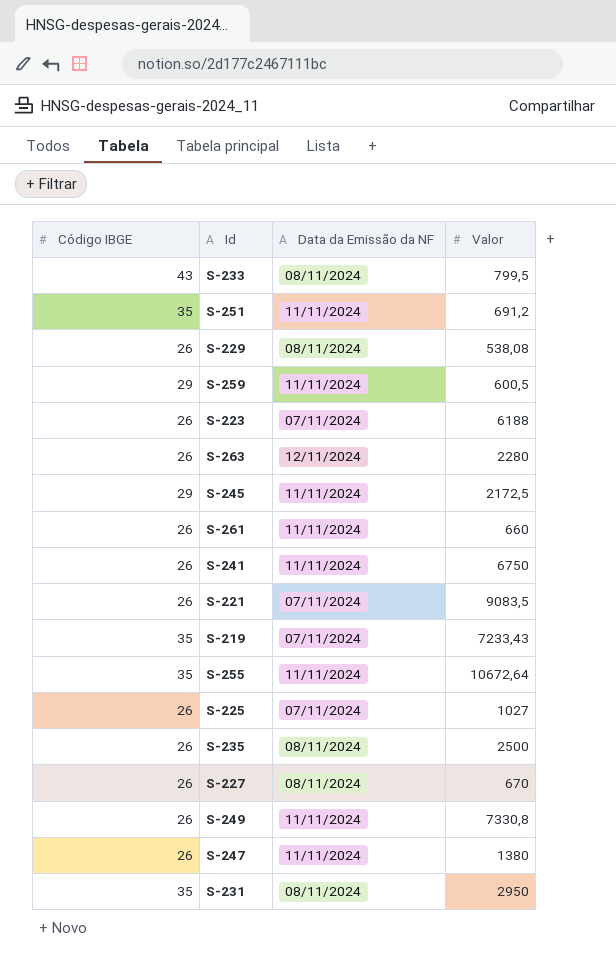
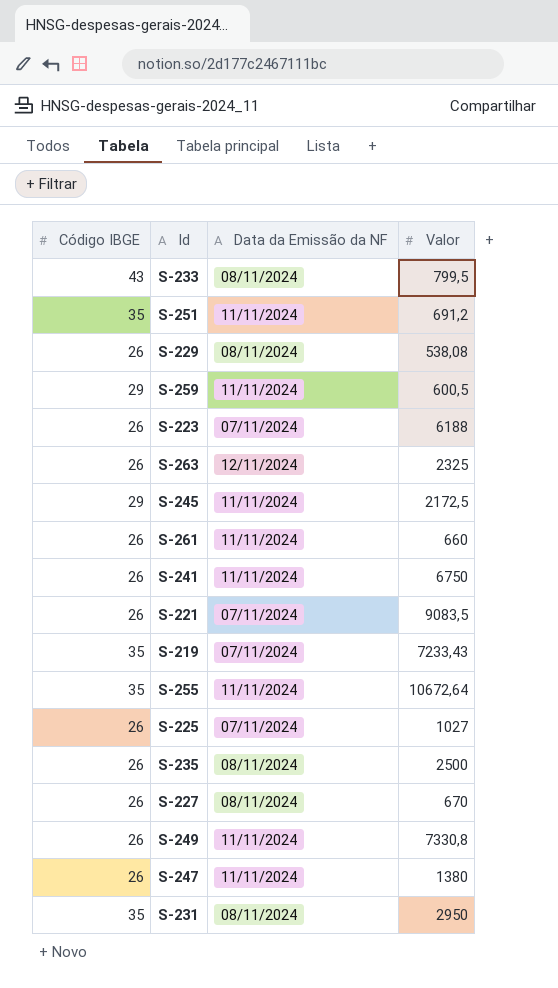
S-263 | Valor: 2280 -> 2325

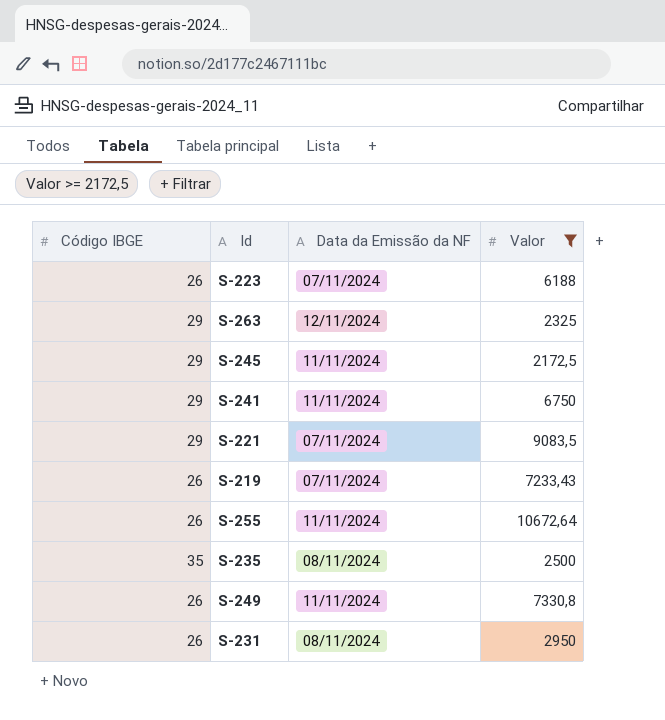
filter: none -> Valor >= 2172,5
S-263 | Código IBGE: 26 -> 29
S-241 | Código IBGE: 26 -> 29
S-221 | Código IBGE: 26 -> 29
S-219 | Código IBGE: 35 -> 26
S-255 | Código IBGE: 35 -> 26
S-235 | Código IBGE: 26 -> 35
S-231 | Código IBGE: 35 -> 26

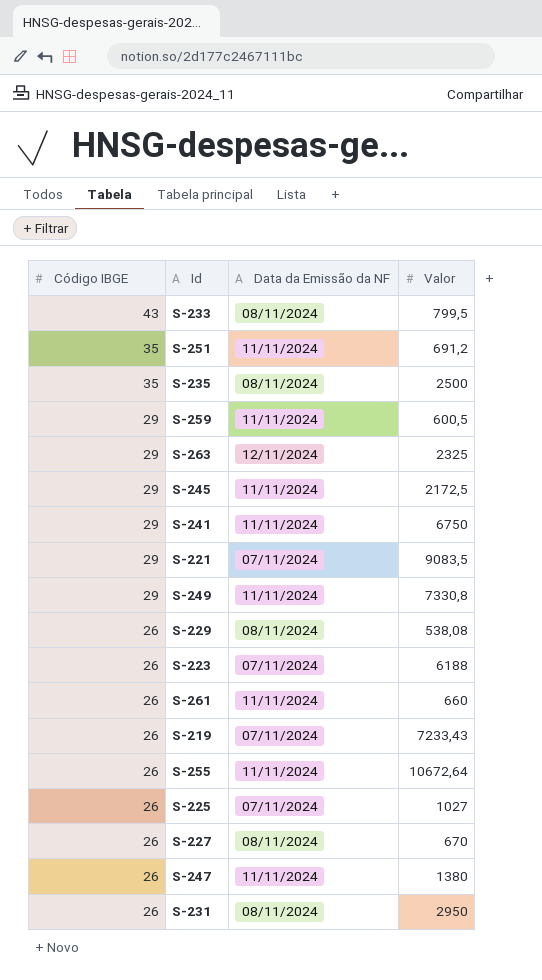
filter: Valor >= 2172,5 -> none
row order: none -> Código IBGE descending
S-249 | Código IBGE: 26 -> 29

